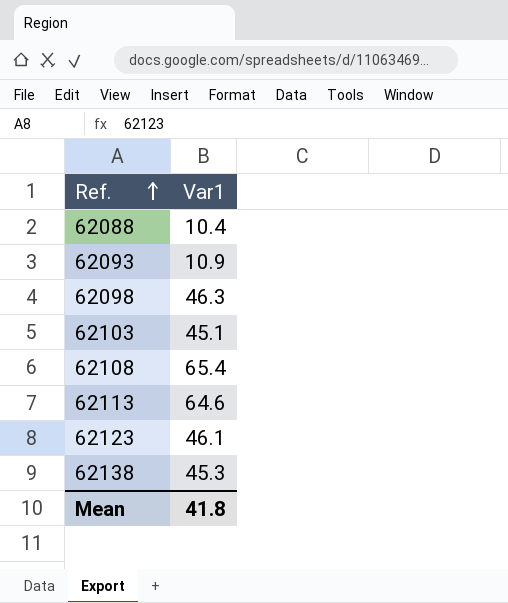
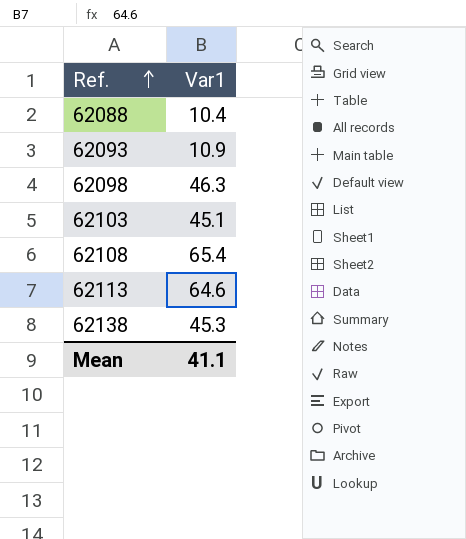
row 62123: 46.1 -> none
Mean | Var1: 41.8 -> 41.1

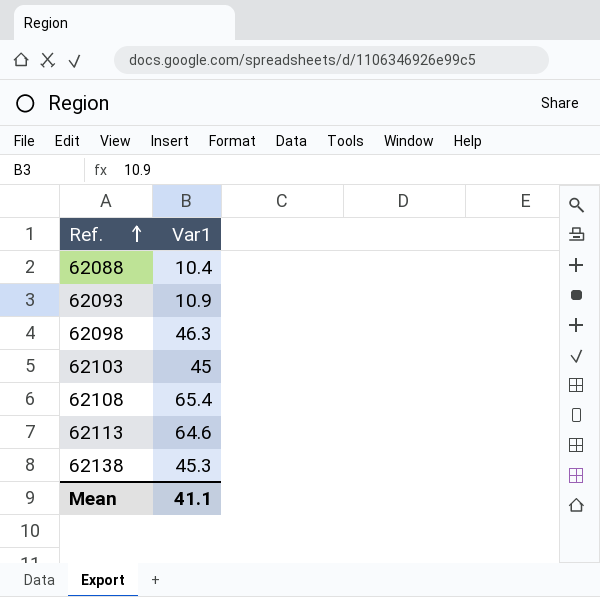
62103 | Var1: 45.1 -> 45

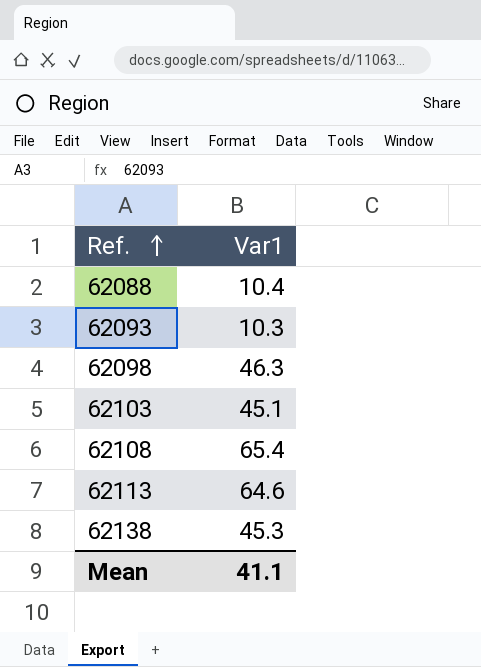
62093 | Var1: 10.9 -> 10.3
62103 | Var1: 45 -> 45.1

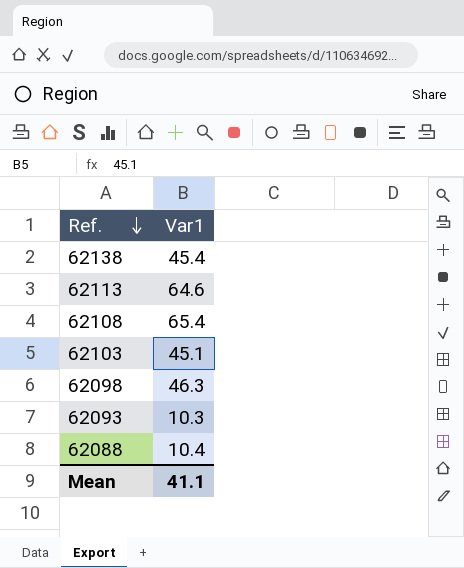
row order: Ref. ascending -> Ref. descending
62138 | Var1: 45.3 -> 45.4

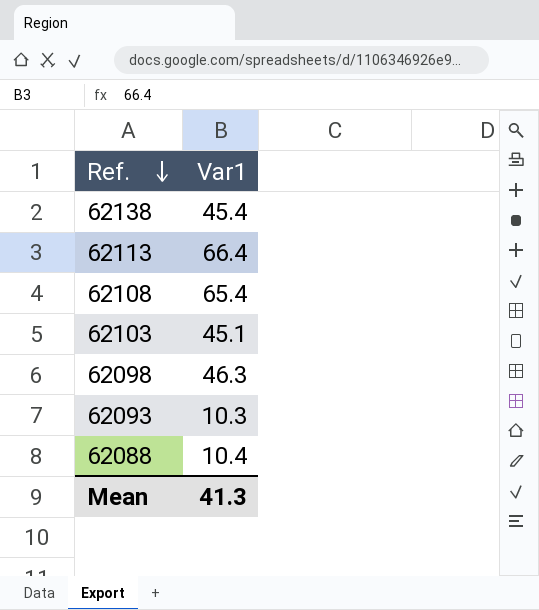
62113 | Var1: 64.6 -> 66.4
Mean | Var1: 41.1 -> 41.3

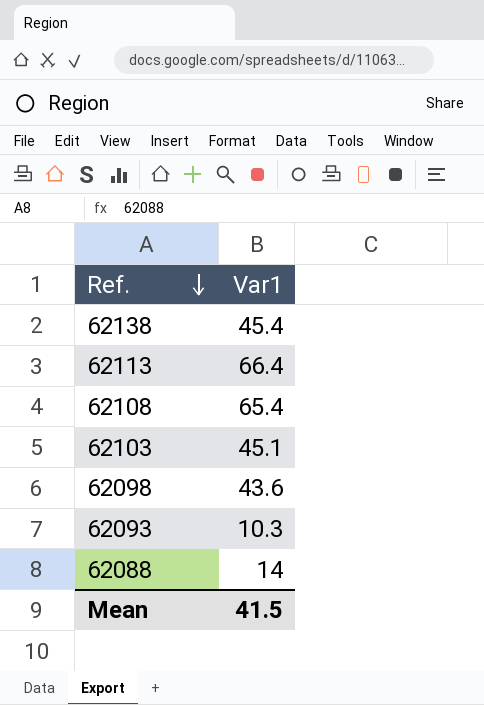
62098 | Var1: 46.3 -> 43.6
62088 | Var1: 10.4 -> 14
Mean | Var1: 41.3 -> 41.5

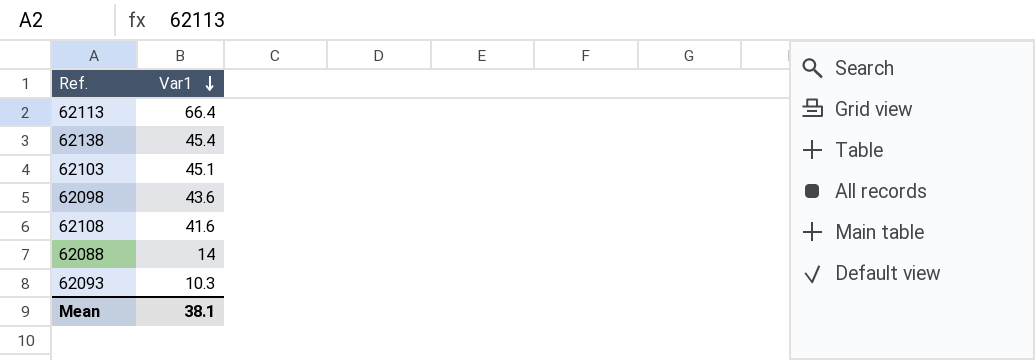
row order: Ref. descending -> Var1 descending
62108 | Var1: 65.4 -> 41.6
Mean | Var1: 41.5 -> 38.1

